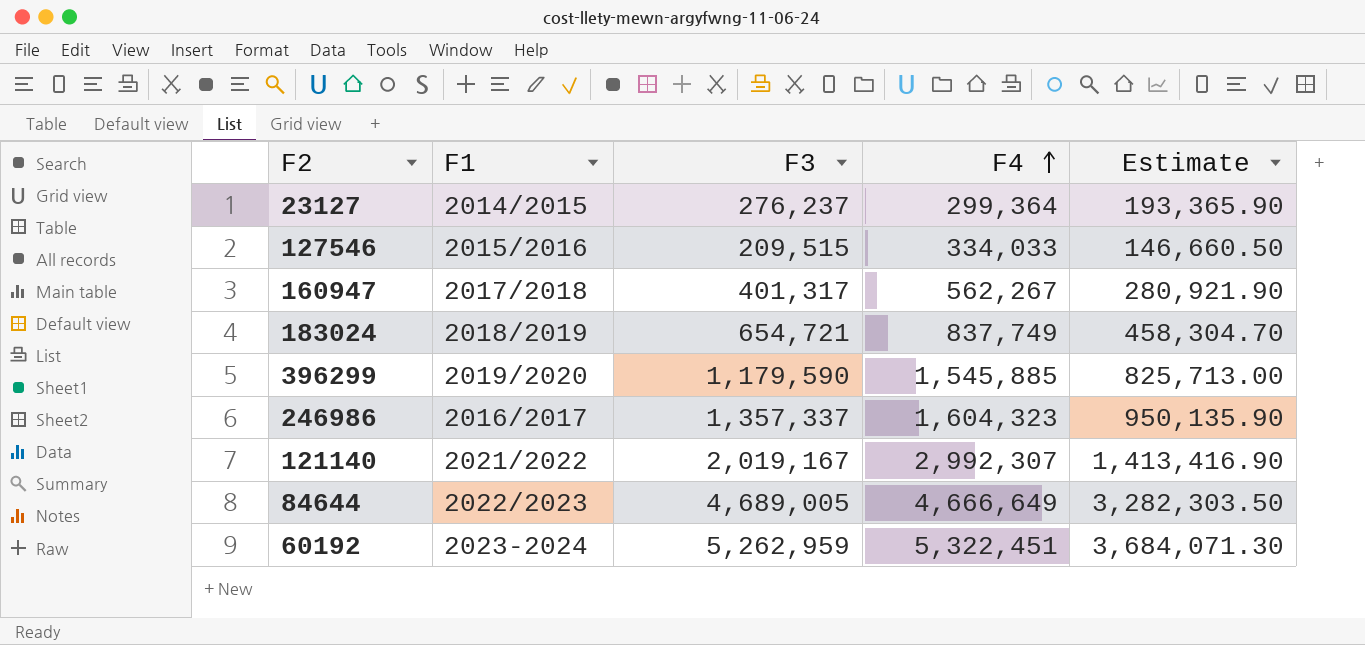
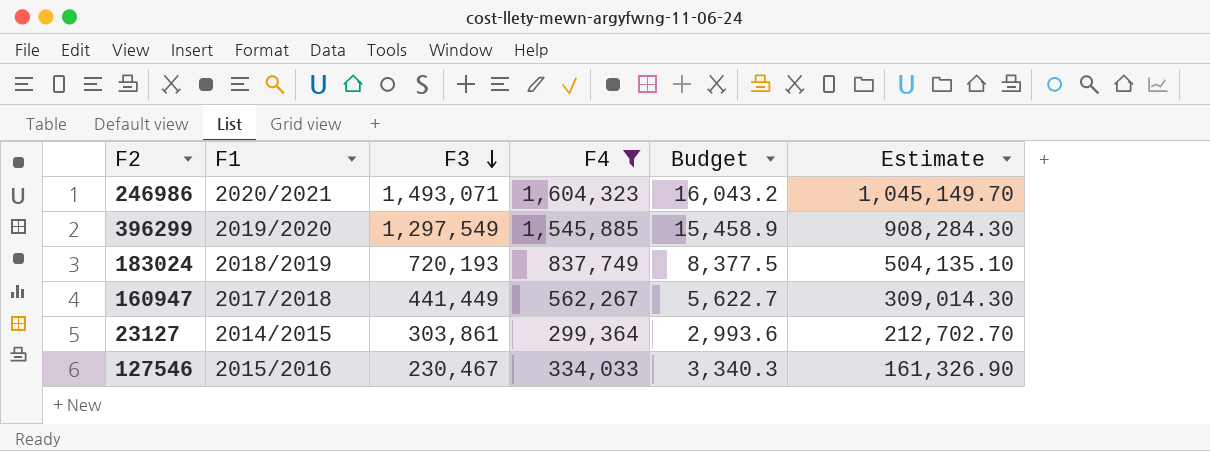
filter: none -> F4 <= 1,604,323
row order: F4 ascending -> F3 descending
column Budget | formula: none -> [F4] * 0.01
246986 | F1: 2016/2017 -> 2020/2021
246986 | F3: 1,357,337 -> 1,493,071
246986 | Estimate: 950,135.90 -> 1,045,149.70
396299 | F3: 1,179,590 -> 1,297,549
396299 | Estimate: 825,713.00 -> 908,284.30
183024 | F3: 654,721 -> 720,193
183024 | Estimate: 458,304.70 -> 504,135.10
160947 | F3: 401,317 -> 441,449
160947 | Estimate: 280,921.90 -> 309,014.30
23127 | F3: 276,237 -> 303,861
23127 | Estimate: 193,365.90 -> 212,702.70
127546 | F3: 209,515 -> 230,467
127546 | Estimate: 146,660.50 -> 161,326.90

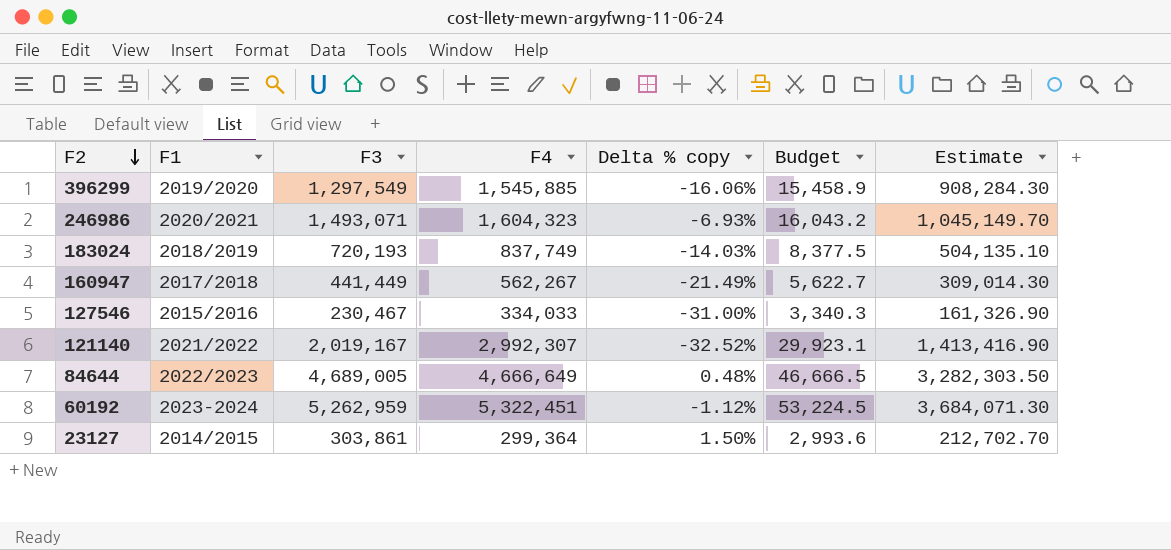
filter: F4 <= 1,604,323 -> none
row order: F3 descending -> F2 descending
column Delta % copy | formula: none -> ([F3] - [F4]) / [F4]

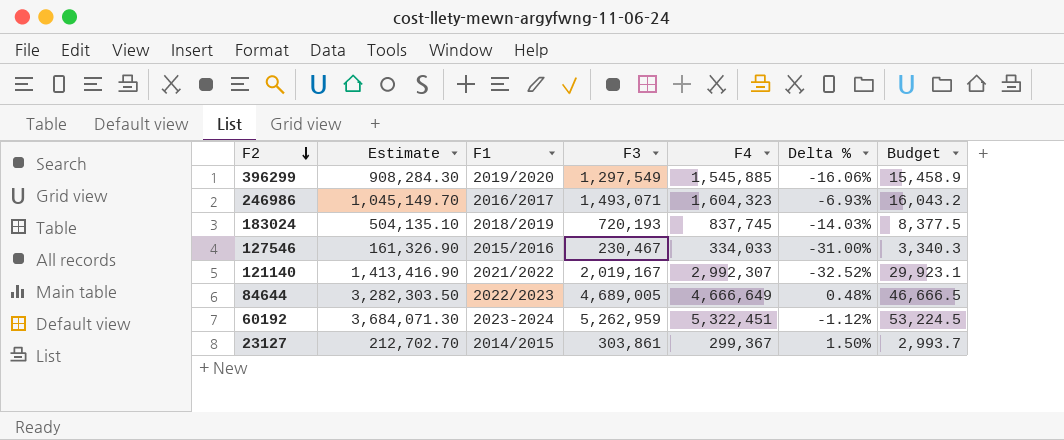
column Estimate | position: 7 -> 2
column name: Delta % copy -> Delta %
row 160947: 2017/2018 | 441,449 | 562,267 | -21.49% | 5,622.7 | 309,014.30 -> none
246986 | F1: 2020/2021 -> 2016/2017
183024 | F4: 837,749 -> 837,745
23127 | F4: 299,364 -> 299,367
23127 | Budget: 2,993.6 -> 2,993.7

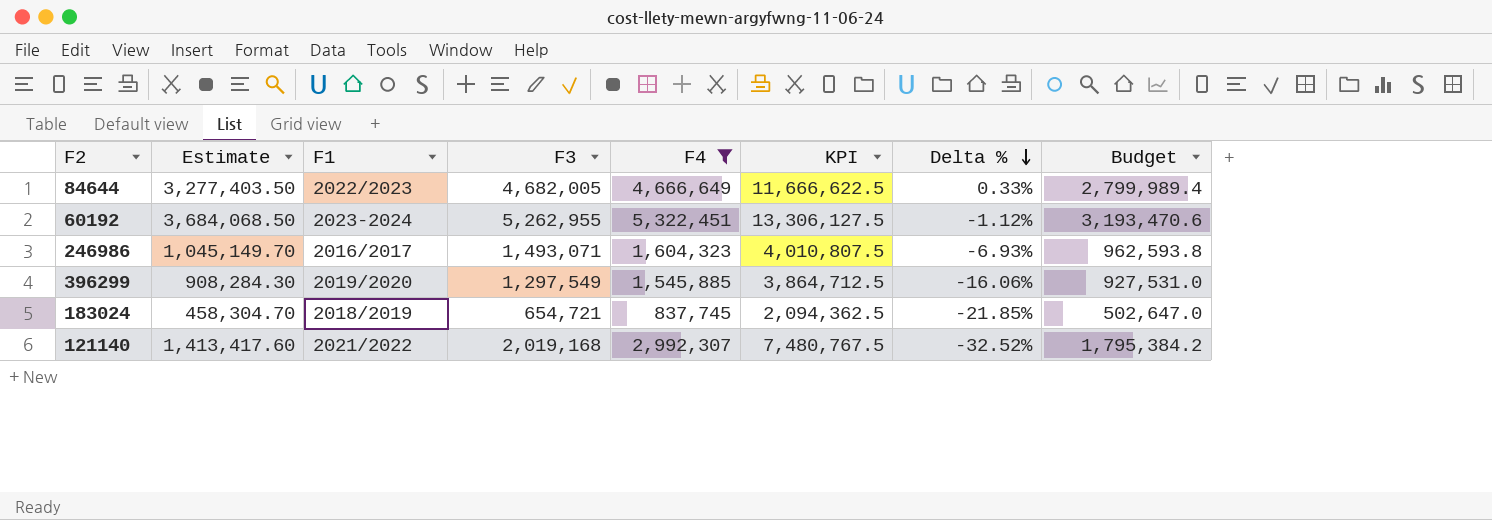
filter: none -> F4 >= 837,745
row order: F2 descending -> Delta % descending
column KPI | formula: none -> [F4] * 2.5
column Budget | formula: [F4] * 0.01 -> [F4] * 0.6
84644 | Estimate: 3,282,303.50 -> 3,277,403.50
84644 | F3: 4,689,005 -> 4,682,005
84644 | Delta %: 0.48% -> 0.33%
60192 | Estimate: 3,684,071.30 -> 3,684,068.50
60192 | F3: 5,262,959 -> 5,262,955
183024 | Estimate: 504,135.10 -> 458,304.70
183024 | F3: 720,193 -> 654,721
183024 | Delta %: -14.03% -> -21.85%
121140 | Estimate: 1,413,416.90 -> 1,413,417.60
121140 | F3: 2,019,167 -> 2,019,168

